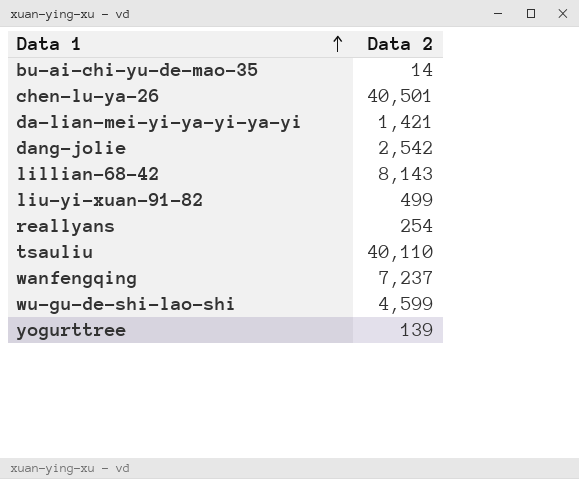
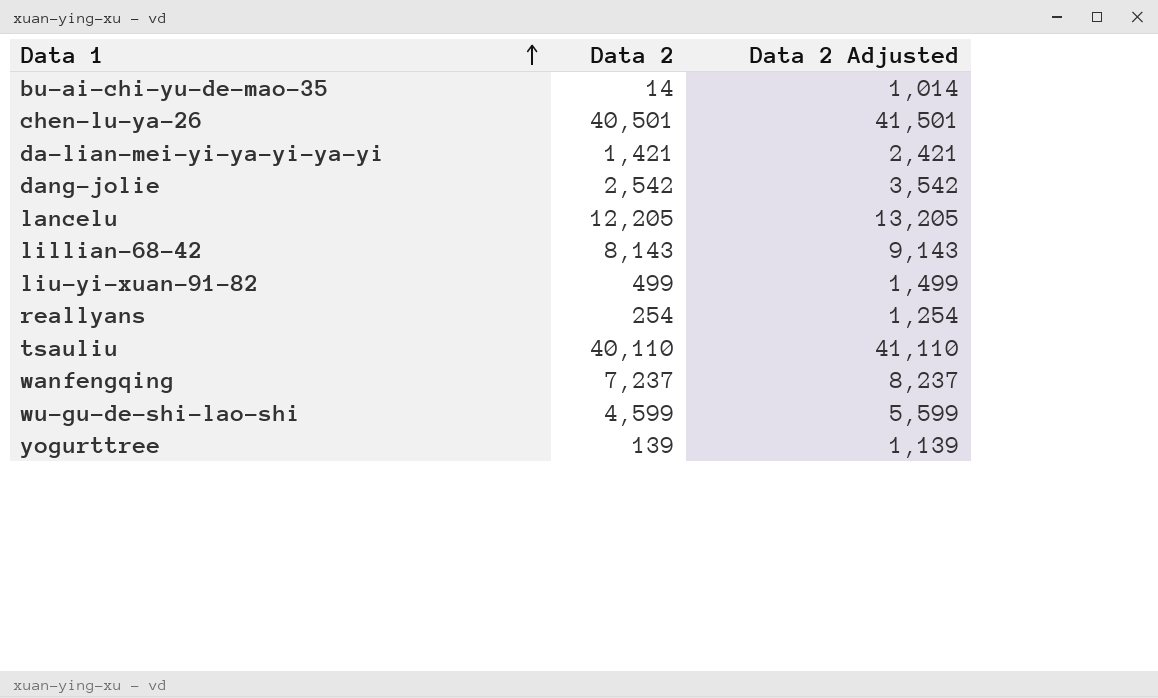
column Data 2 Adjusted | formula: none -> [Data 2] + 1000
row lancelu: none -> 12,205 | 13,205

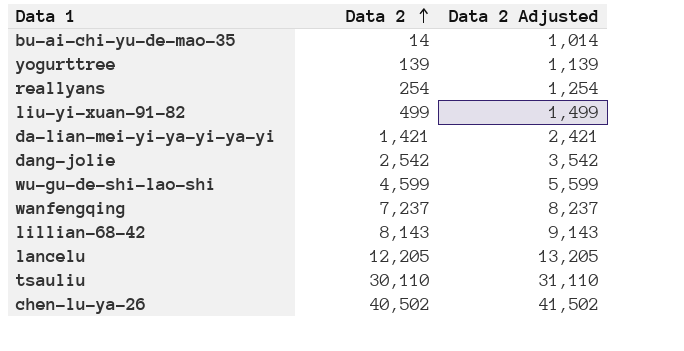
row order: Data 1 ascending -> Data 2 ascending
tsauliu | Data 2: 40,110 -> 30,110
tsauliu | Data 2 Adjusted: 41,110 -> 31,110
chen-lu-ya-26 | Data 2: 40,501 -> 40,502
chen-lu-ya-26 | Data 2 Adjusted: 41,501 -> 41,502

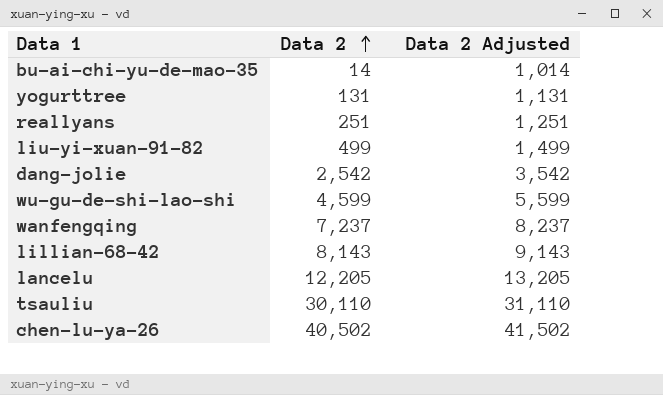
row da-lian-mei-yi-ya-yi-ya-yi: 1,421 | 2,421 -> none
yogurttree | Data 2: 139 -> 131
yogurttree | Data 2 Adjusted: 1,139 -> 1,131
reallyans | Data 2: 254 -> 251
reallyans | Data 2 Adjusted: 1,254 -> 1,251

